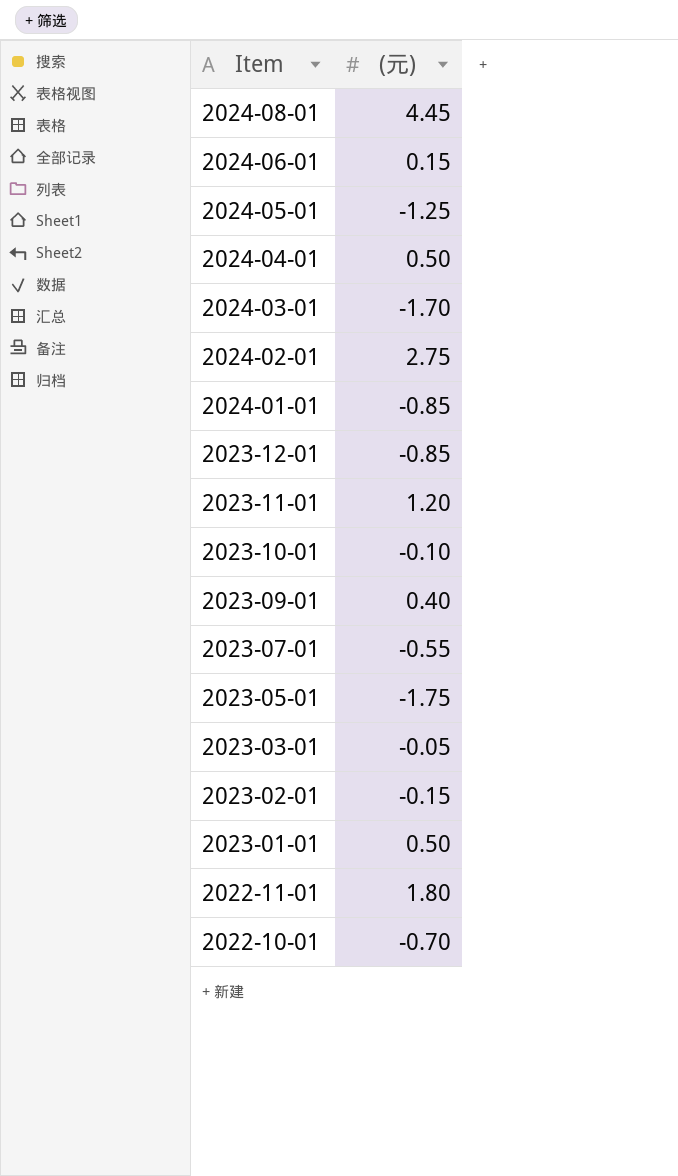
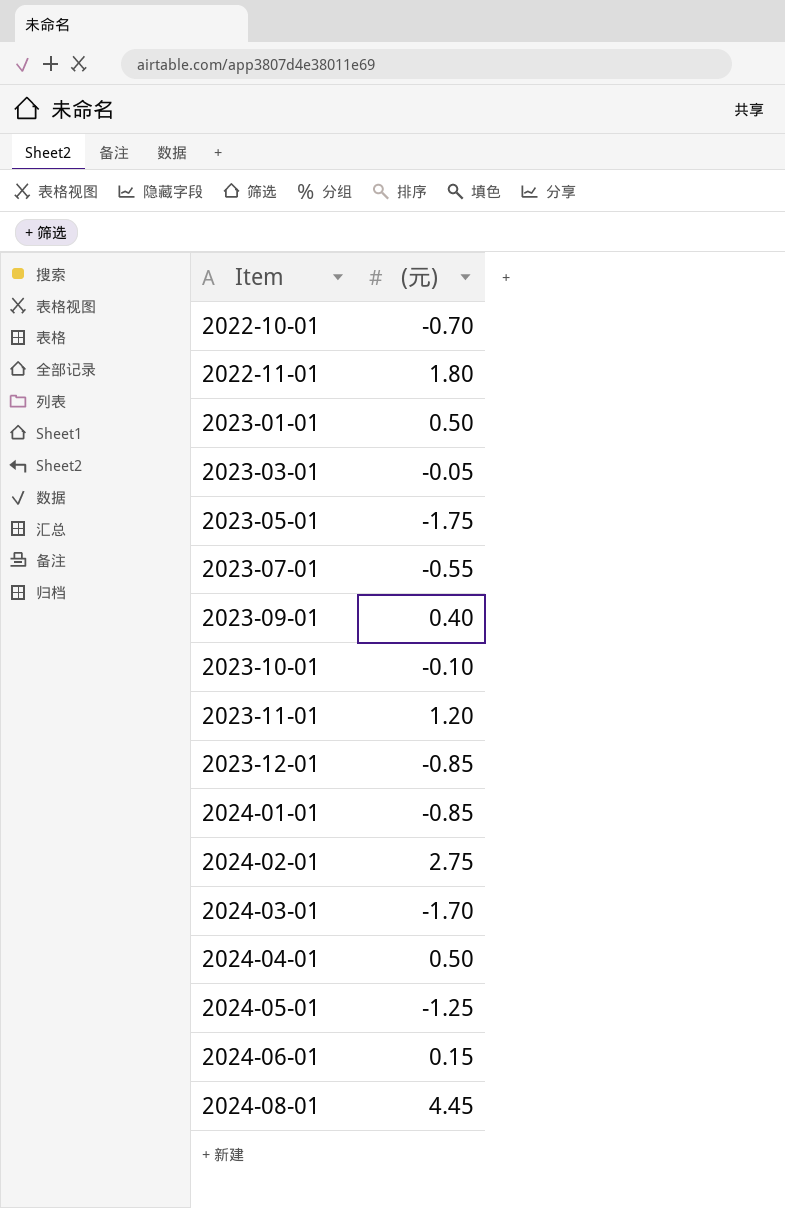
row order: Item descending -> Item ascending
row 2023-02-01: -0.15 -> none

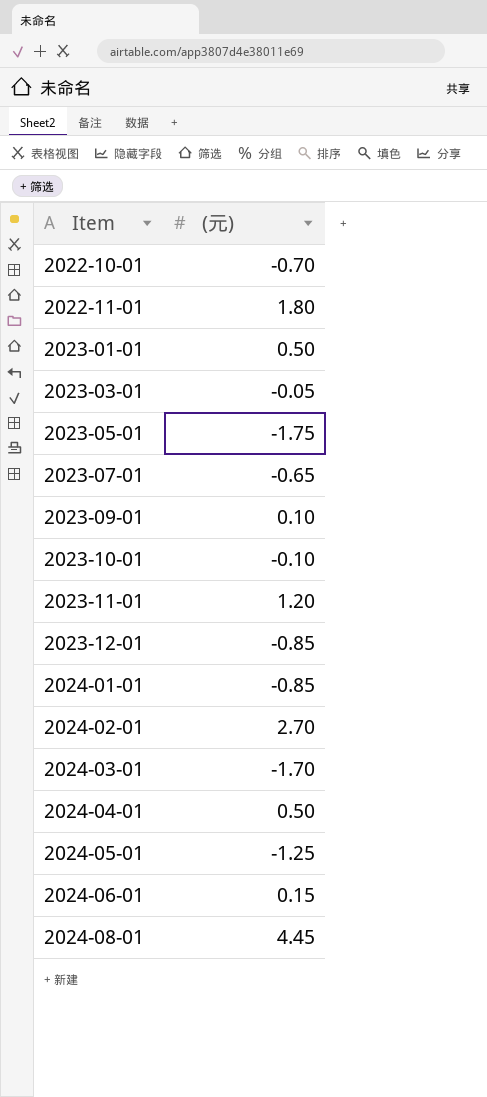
2023-07-01 | (元): -0.55 -> -0.65
2023-09-01 | (元): 0.40 -> 0.10
2024-02-01 | (元): 2.75 -> 2.70

